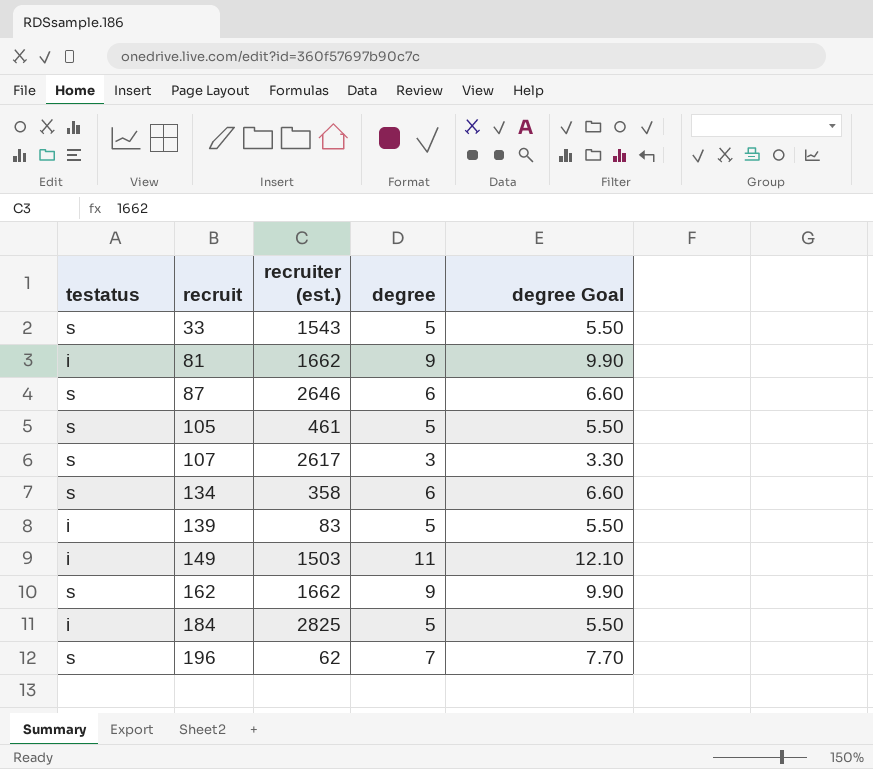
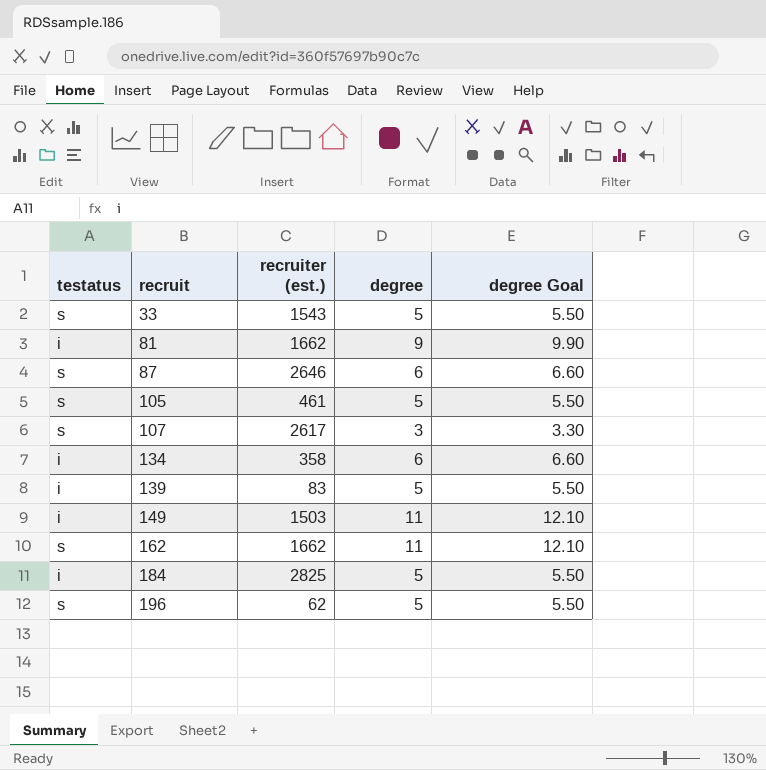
134 | testatus: s -> i
162 | degree: 9 -> 11
162 | degree Goal: 9.90 -> 12.10
196 | degree: 7 -> 5
196 | degree Goal: 7.70 -> 5.50

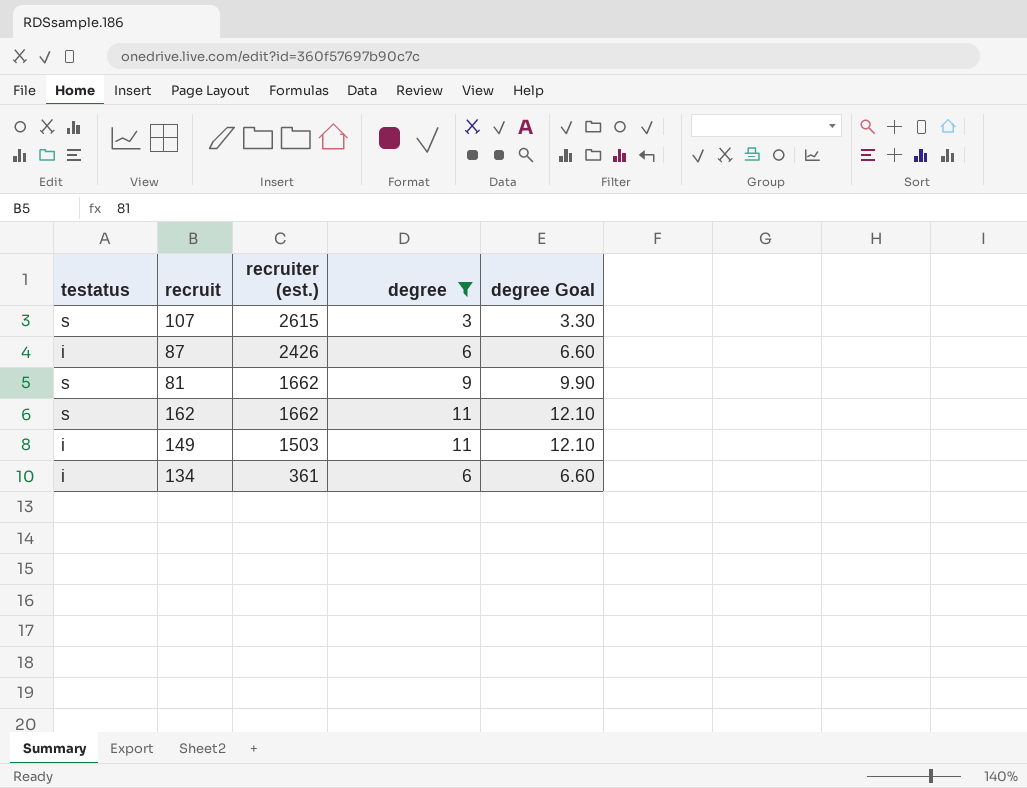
filter: none -> degree != 5
row order: recruit ascending -> recruiter (est.) descending
107 | recruiter (est.): 2617 -> 2615
87 | testatus: s -> i
87 | recruiter (est.): 2646 -> 2426
81 | testatus: i -> s
134 | recruiter (est.): 358 -> 361

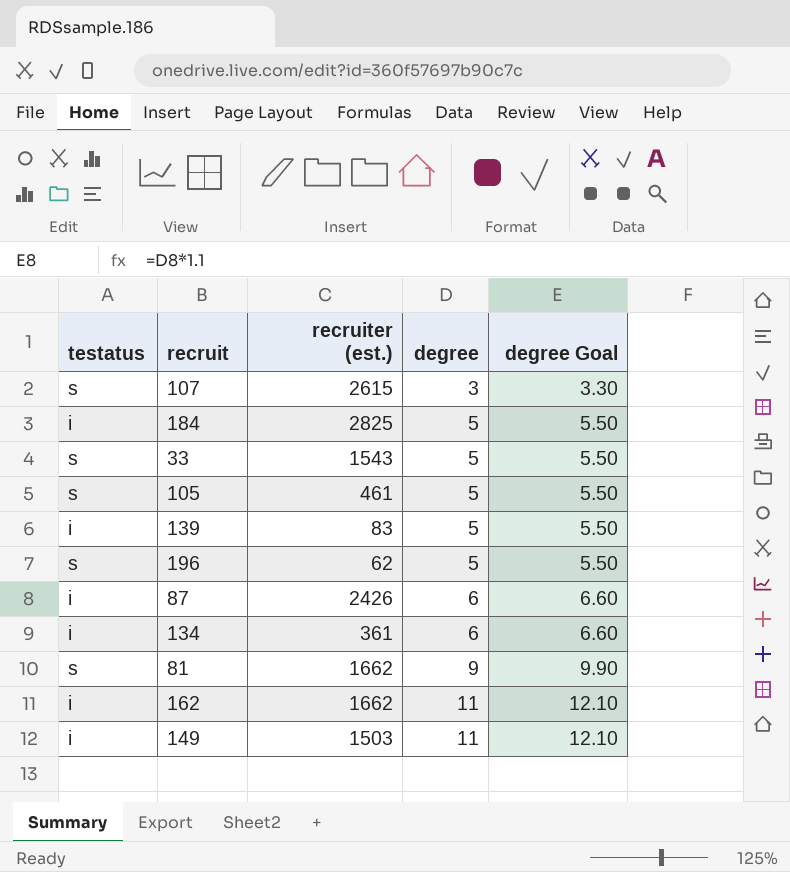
filter: degree != 5 -> none
row order: recruiter (est.) descending -> degree ascending
162 | testatus: s -> i

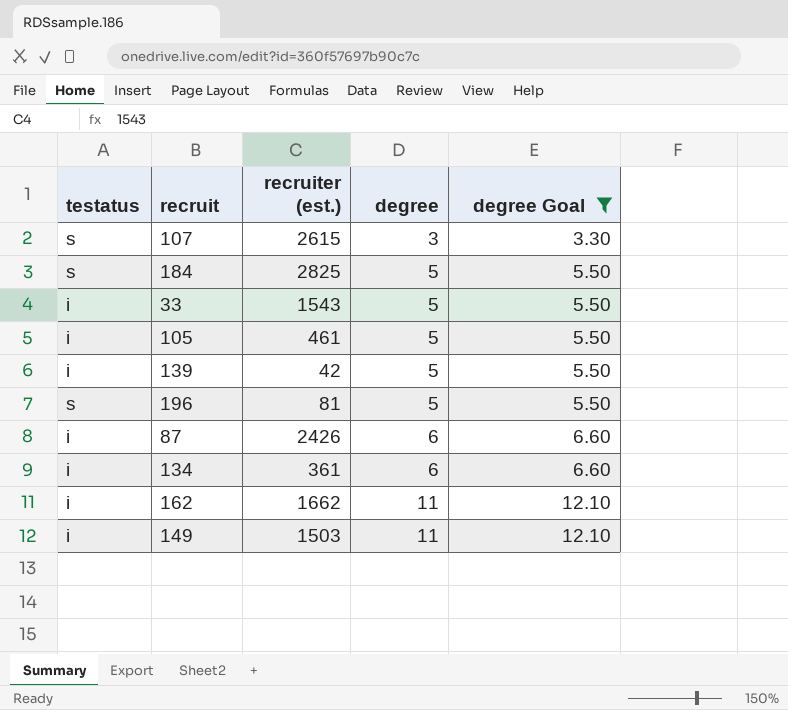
filter: none -> degree Goal != 9.90
184 | testatus: i -> s
33 | testatus: s -> i
105 | testatus: s -> i
139 | recruiter (est.): 83 -> 42
196 | recruiter (est.): 62 -> 81

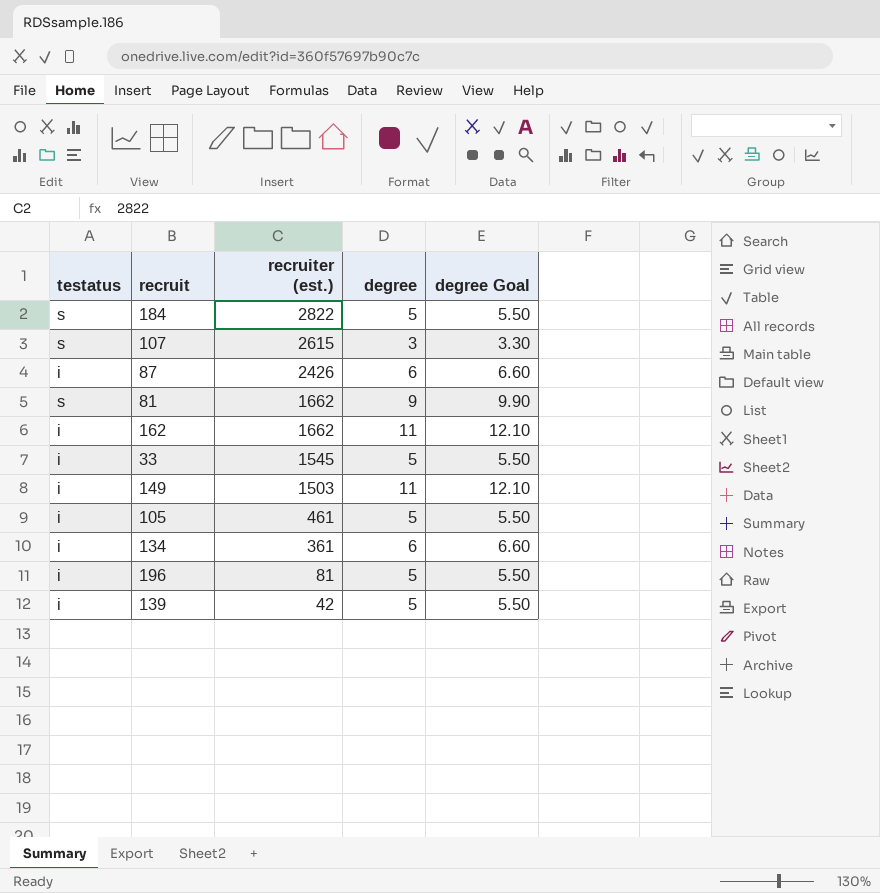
filter: degree Goal != 9.90 -> none
row order: degree ascending -> recruiter (est.) descending
184 | recruiter (est.): 2825 -> 2822
33 | recruiter (est.): 1543 -> 1545
196 | testatus: s -> i

